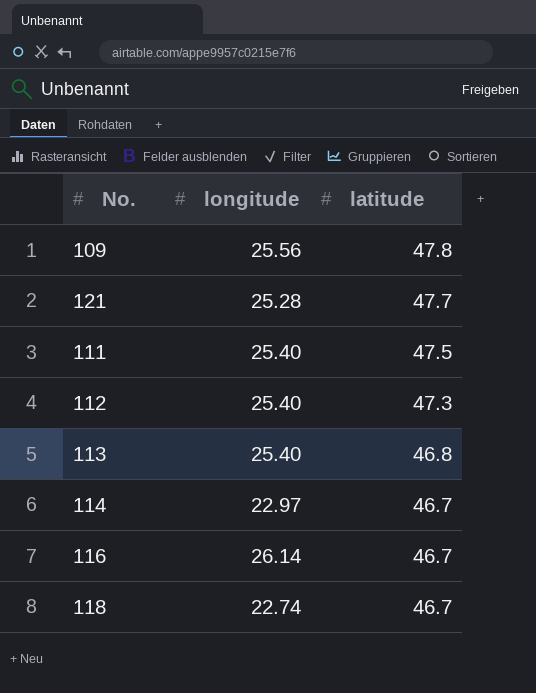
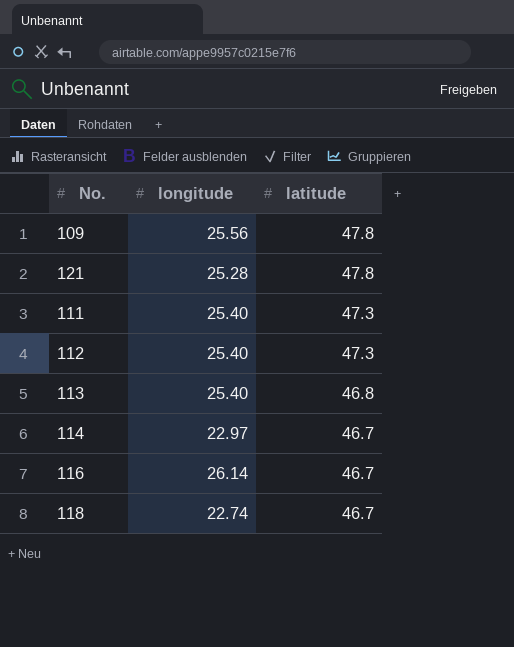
121 | latitude: 47.7 -> 47.8
111 | latitude: 47.5 -> 47.3

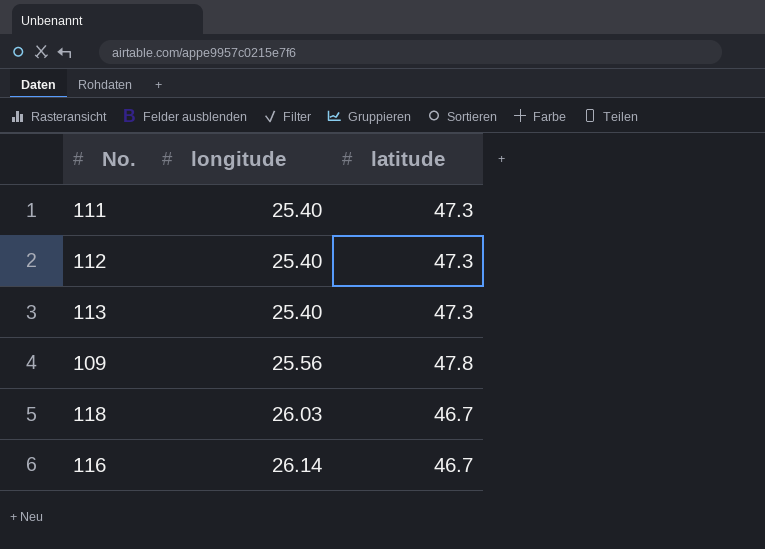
row order: latitude descending -> longitude ascending
row 121: 25.28 | 47.8 -> none
row 114: 22.97 | 46.7 -> none
113 | latitude: 46.8 -> 47.3
118 | longitude: 22.74 -> 26.03

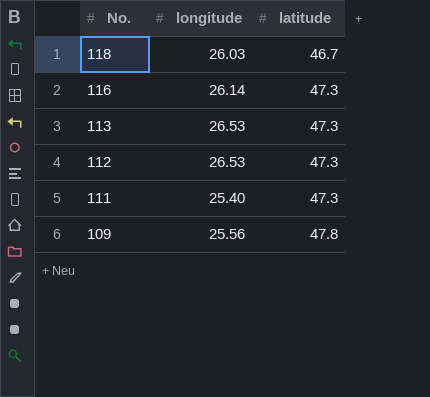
row order: longitude ascending -> No. descending
116 | latitude: 46.7 -> 47.3
113 | longitude: 25.40 -> 26.53
112 | longitude: 25.40 -> 26.53

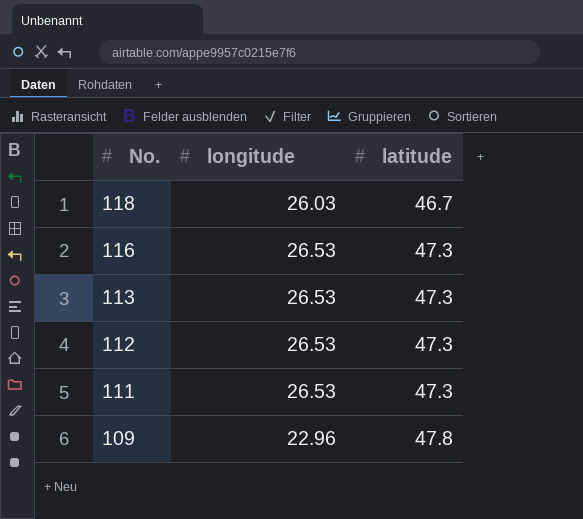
116 | longitude: 26.14 -> 26.53
111 | longitude: 25.40 -> 26.53
109 | longitude: 25.56 -> 22.96

